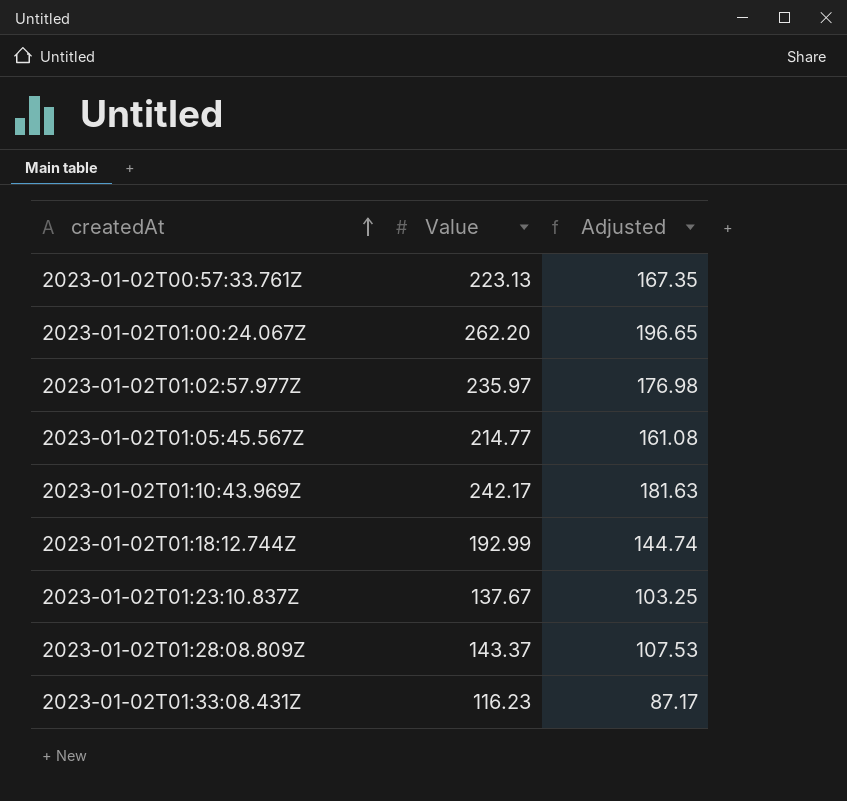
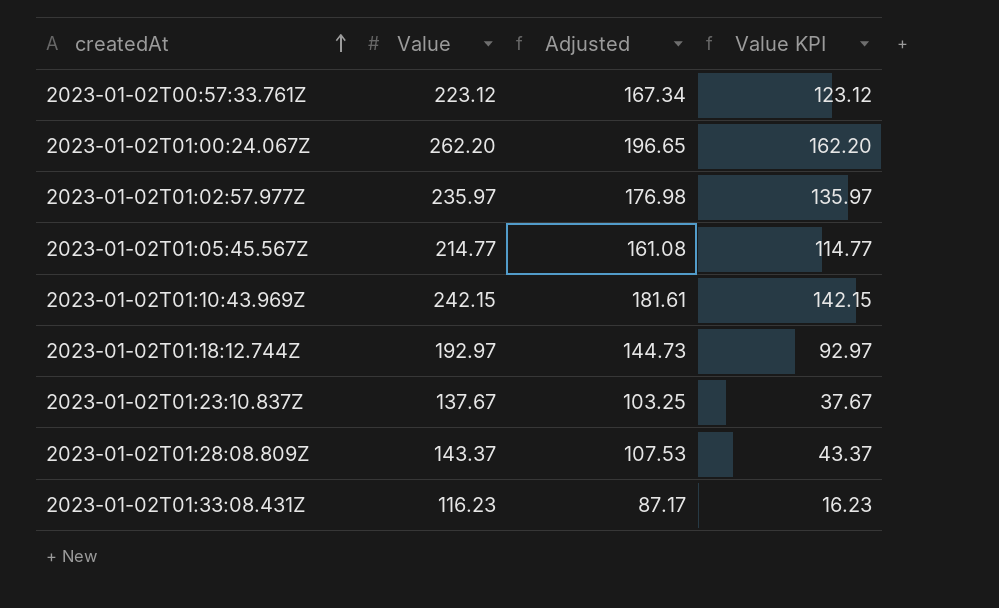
column Value KPI | formula: none -> [Value] - 100
2023-01-02T00:57:33.761Z | Value: 223.13 -> 223.12
2023-01-02T00:57:33.761Z | Adjusted: 167.35 -> 167.34
2023-01-02T01:10:43.969Z | Value: 242.17 -> 242.15
2023-01-02T01:10:43.969Z | Adjusted: 181.63 -> 181.61
2023-01-02T01:18:12.744Z | Value: 192.99 -> 192.97
2023-01-02T01:18:12.744Z | Adjusted: 144.74 -> 144.73

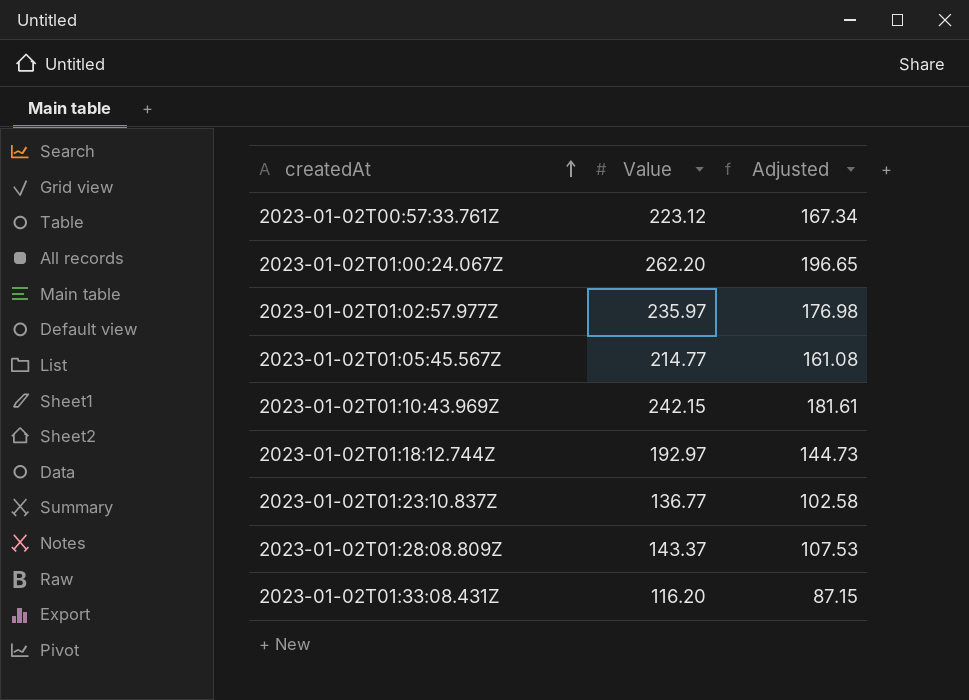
column Value KPI | formula: [Value] - 100 -> none
2023-01-02T01:23:10.837Z | Value: 137.67 -> 136.77
2023-01-02T01:23:10.837Z | Adjusted: 103.25 -> 102.58
2023-01-02T01:33:08.431Z | Value: 116.23 -> 116.20
2023-01-02T01:33:08.431Z | Adjusted: 87.17 -> 87.15

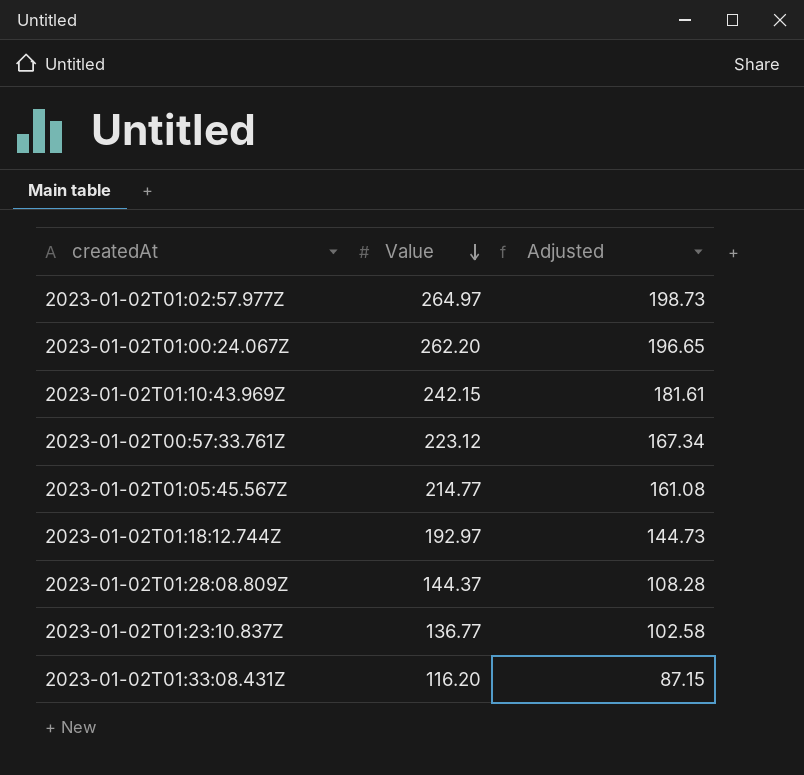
row order: createdAt ascending -> Value descending
2023-01-02T01:02:57.977Z | Value: 235.97 -> 264.97
2023-01-02T01:02:57.977Z | Adjusted: 176.98 -> 198.73
2023-01-02T01:28:08.809Z | Value: 143.37 -> 144.37
2023-01-02T01:28:08.809Z | Adjusted: 107.53 -> 108.28

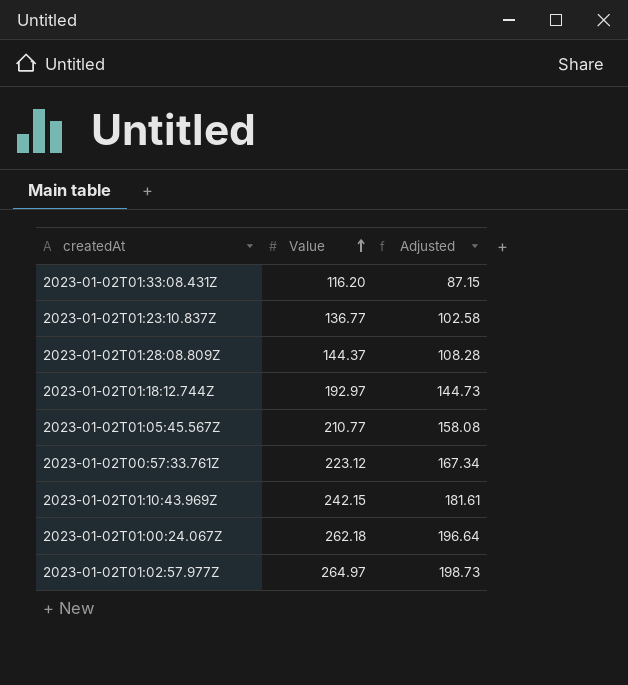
row order: Value descending -> Value ascending
2023-01-02T01:05:45.567Z | Value: 214.77 -> 210.77
2023-01-02T01:05:45.567Z | Adjusted: 161.08 -> 158.08
2023-01-02T01:00:24.067Z | Value: 262.20 -> 262.18
2023-01-02T01:00:24.067Z | Adjusted: 196.65 -> 196.64

